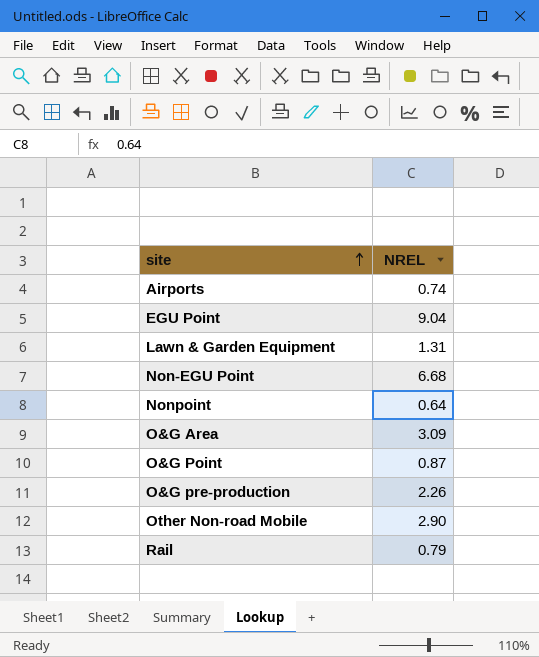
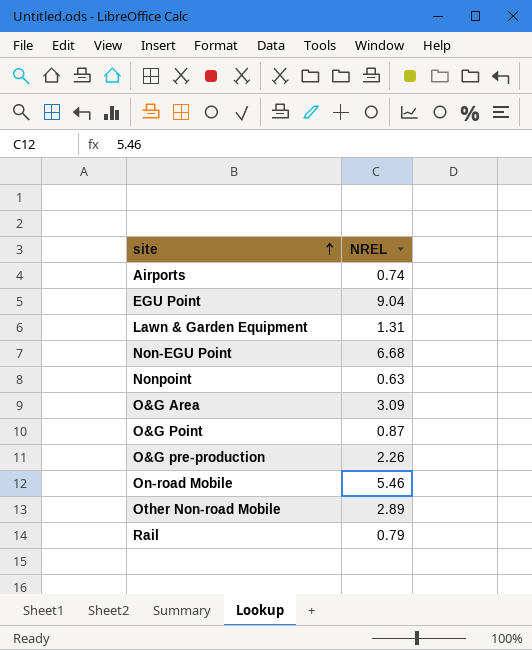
Nonpoint | NREL: 0.64 -> 0.63
row On-road Mobile: none -> 5.46
Other Non-road Mobile | NREL: 2.90 -> 2.89

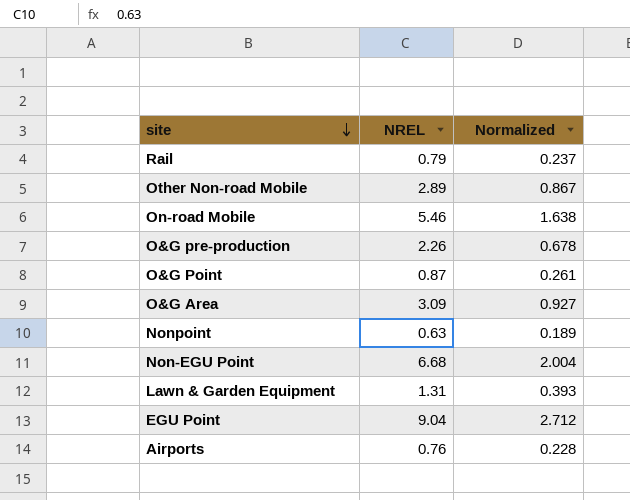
row order: site ascending -> site descending
column Normalized | formula: none -> [NREL] * 0.3
Airports | NREL: 0.74 -> 0.76

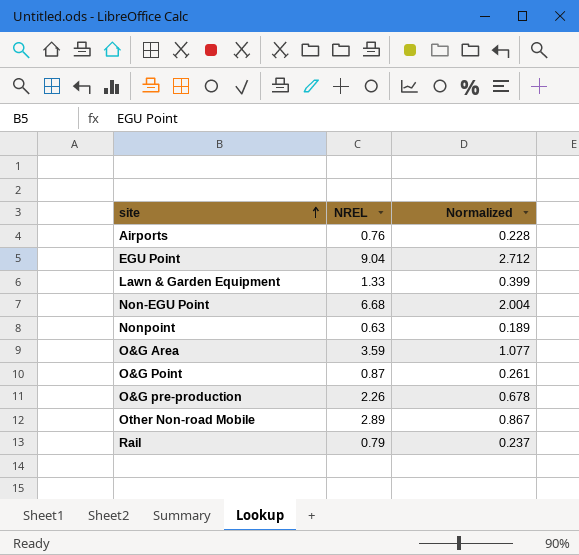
row order: site descending -> site ascending
row On-road Mobile: 5.46 | 1.638 -> none
Lawn & Garden Equipment | NREL: 1.31 -> 1.33
Lawn & Garden Equipment | Normalized: 0.393 -> 0.399
O&G Area | NREL: 3.09 -> 3.59
O&G Area | Normalized: 0.927 -> 1.077

